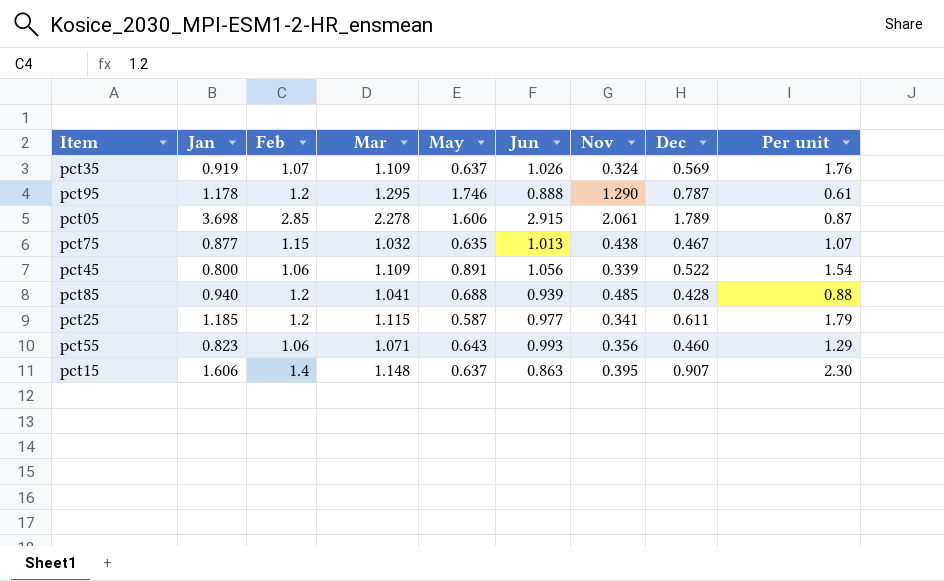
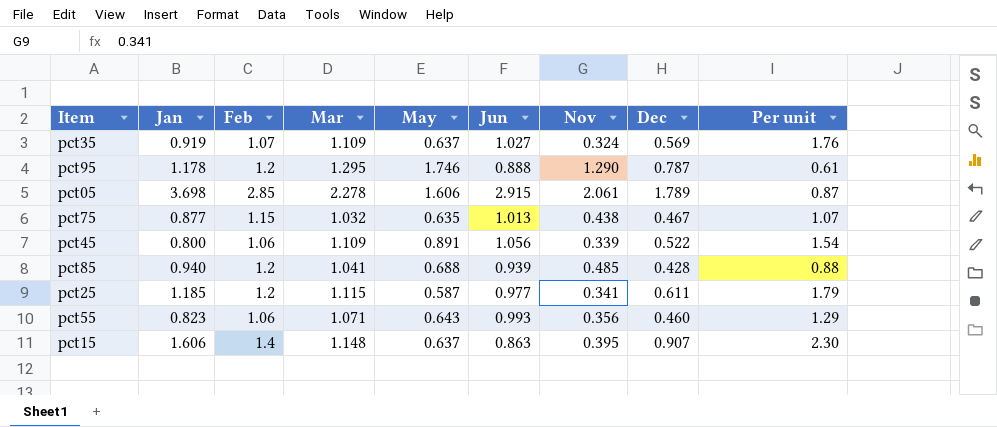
pct35 | Jun: 1.026 -> 1.027

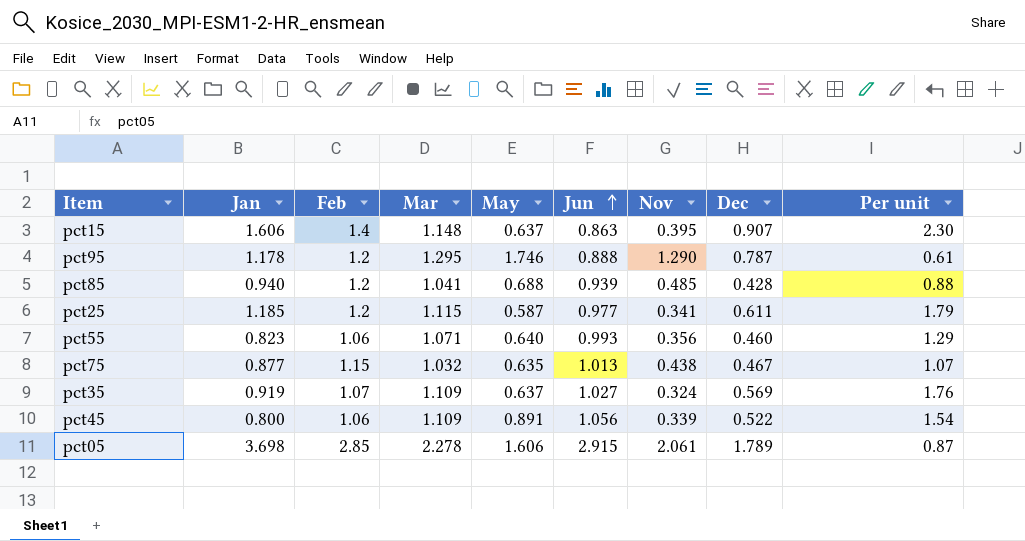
row order: none -> Jun ascending
pct55 | May: 0.643 -> 0.640

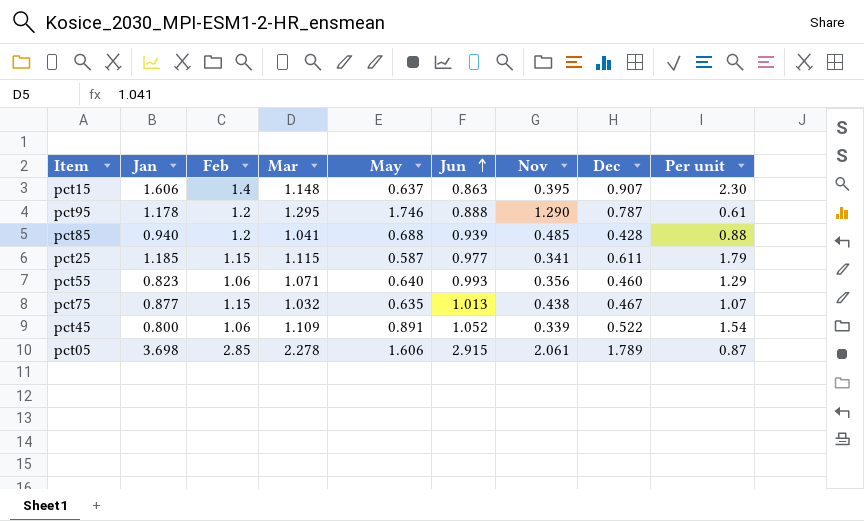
row pct35: 0.919 | 1.07 | 1.109 | 0.637 | 1.027 | 0.324 | 0.569 | 1.76 -> none
pct25 | Feb: 1.2 -> 1.15
pct45 | Jun: 1.056 -> 1.052

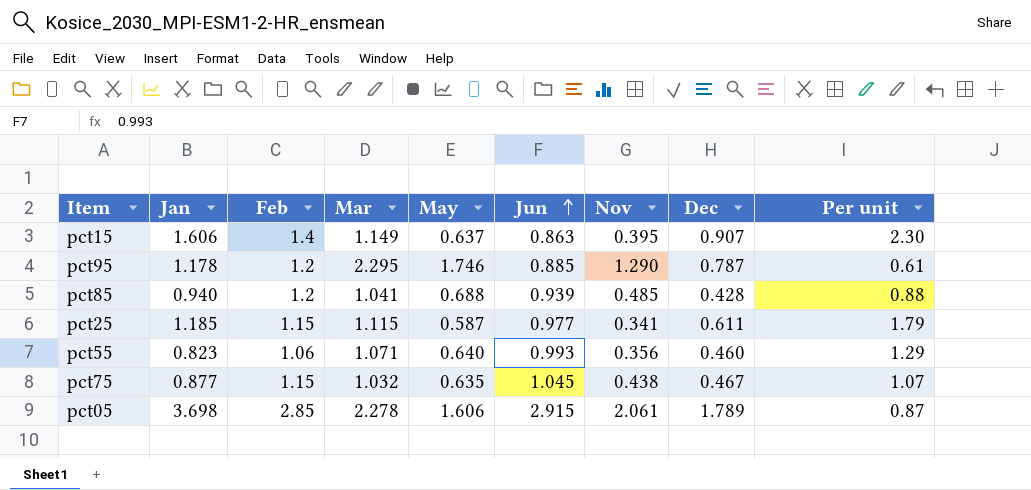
row pct45: 0.800 | 1.06 | 1.109 | 0.891 | 1.052 | 0.339 | 0.522 | 1.54 -> none
pct15 | Mar: 1.148 -> 1.149
pct95 | Mar: 1.295 -> 2.295
pct95 | Jun: 0.888 -> 0.885
pct75 | Jun: 1.013 -> 1.045

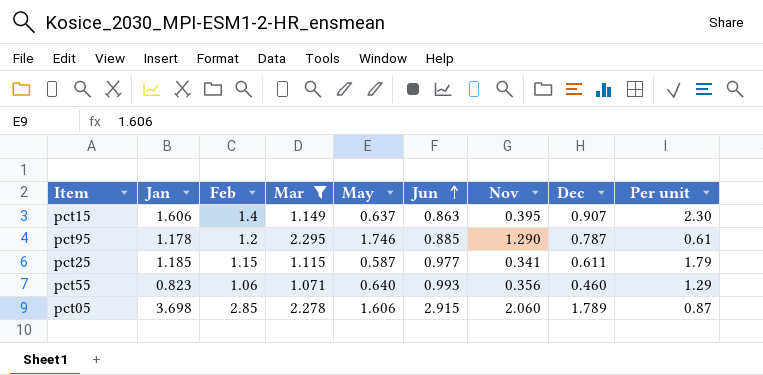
filter: none -> Mar >= 1.071
pct05 | Nov: 2.061 -> 2.060

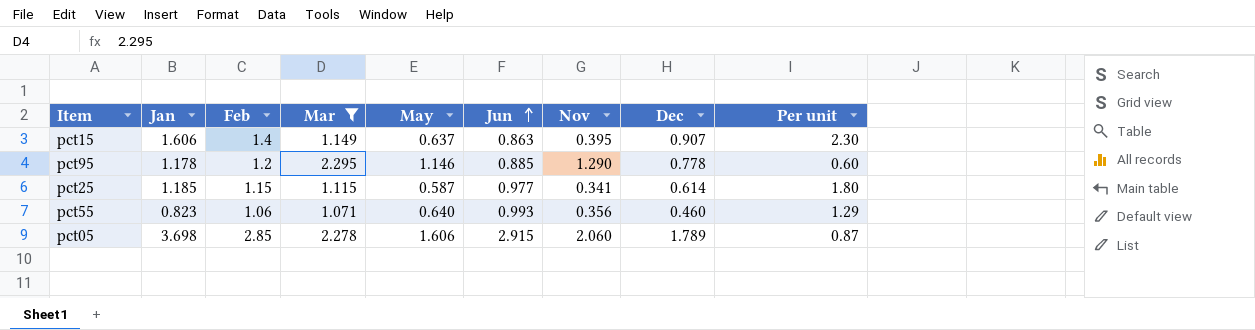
pct95 | May: 1.746 -> 1.146
pct95 | Dec: 0.787 -> 0.778
pct95 | Per unit: 0.61 -> 0.60
pct25 | Dec: 0.611 -> 0.614
pct25 | Per unit: 1.79 -> 1.80

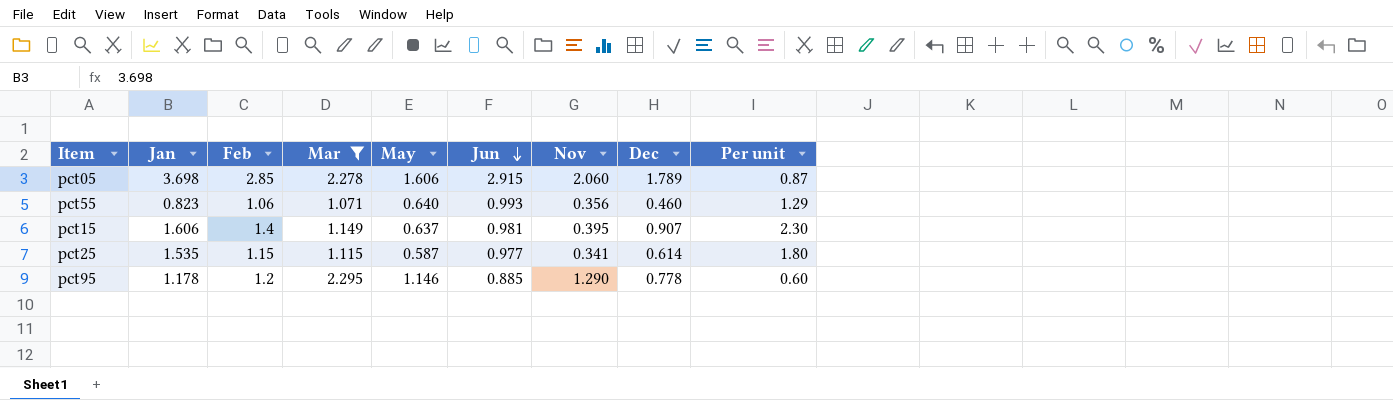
row order: Jun ascending -> Jun descending
pct15 | Jun: 0.863 -> 0.981
pct25 | Jan: 1.185 -> 1.535

